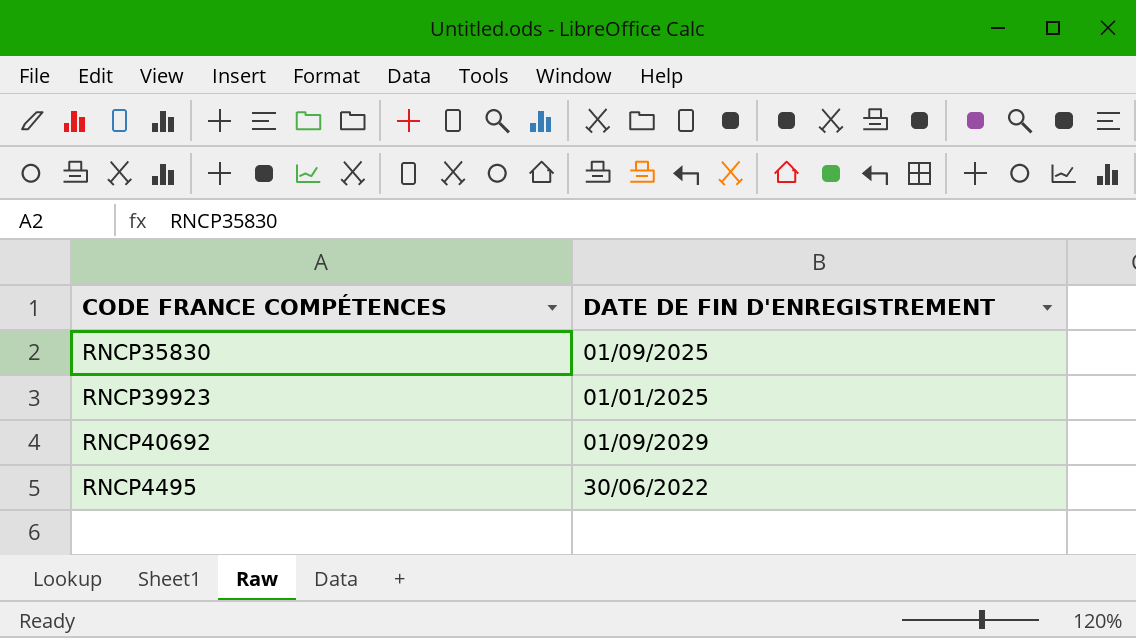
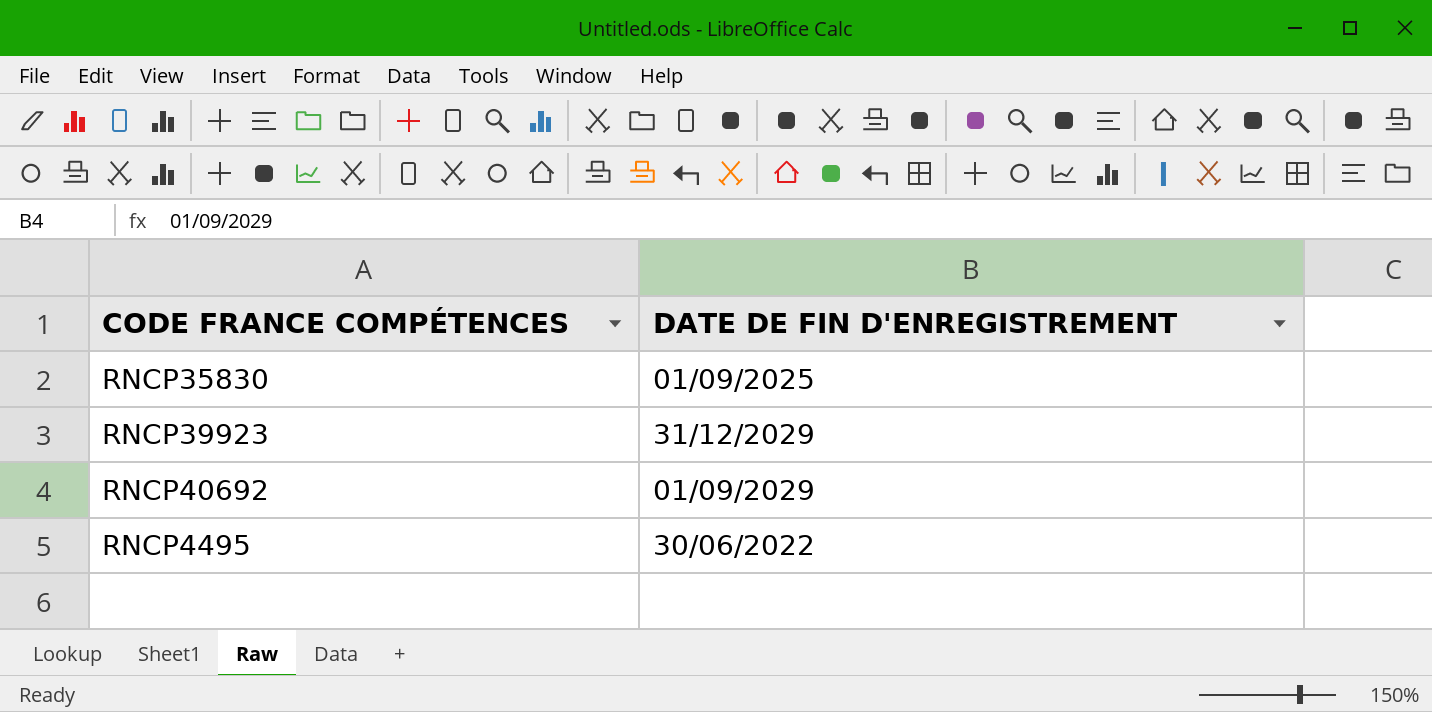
RNCP39923 | DATE DE FIN D'ENREGISTREMENT: 01/01/2025 -> 31/12/2029

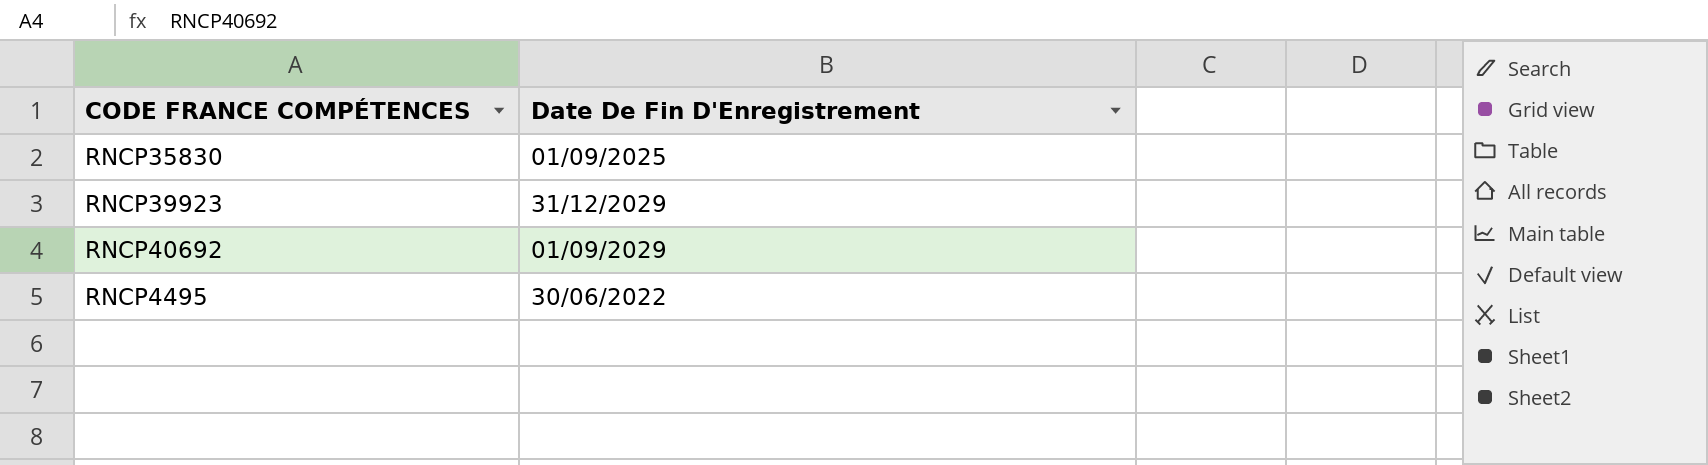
column name: DATE DE FIN D'ENREGISTREMENT -> Date De Fin D'Enregistrement

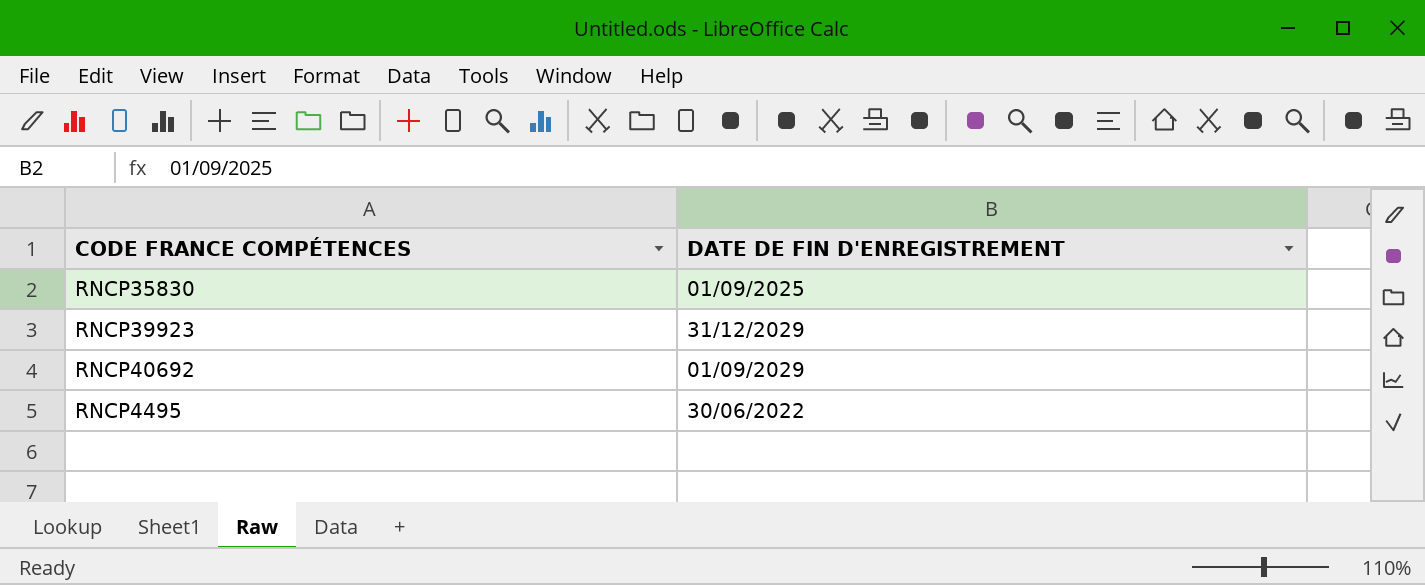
column name: Date De Fin D'Enregistrement -> DATE DE FIN D'ENREGISTREMENT

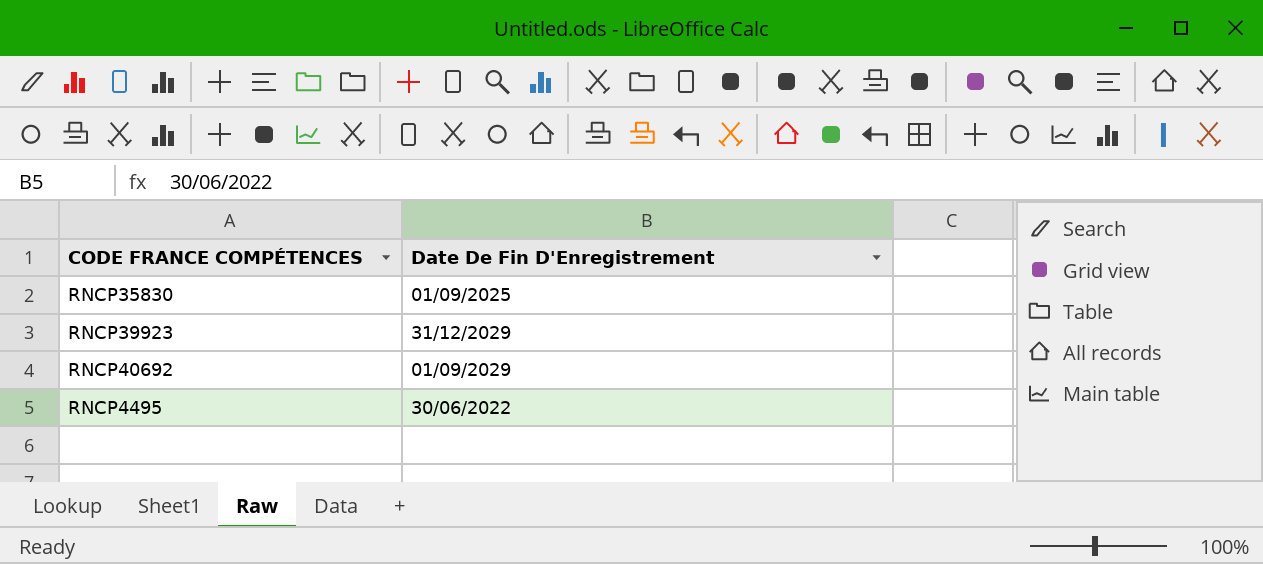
column name: DATE DE FIN D'ENREGISTREMENT -> Date De Fin D'Enregistrement

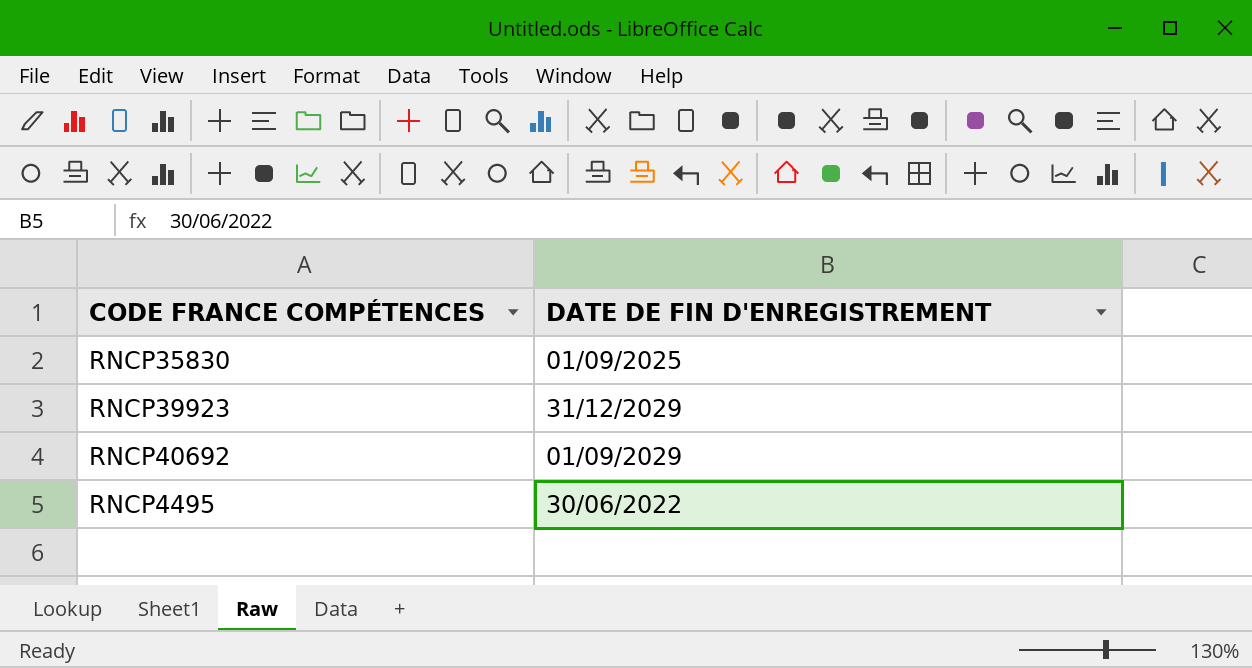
column name: Date De Fin D'Enregistrement -> DATE DE FIN D'ENREGISTREMENT

